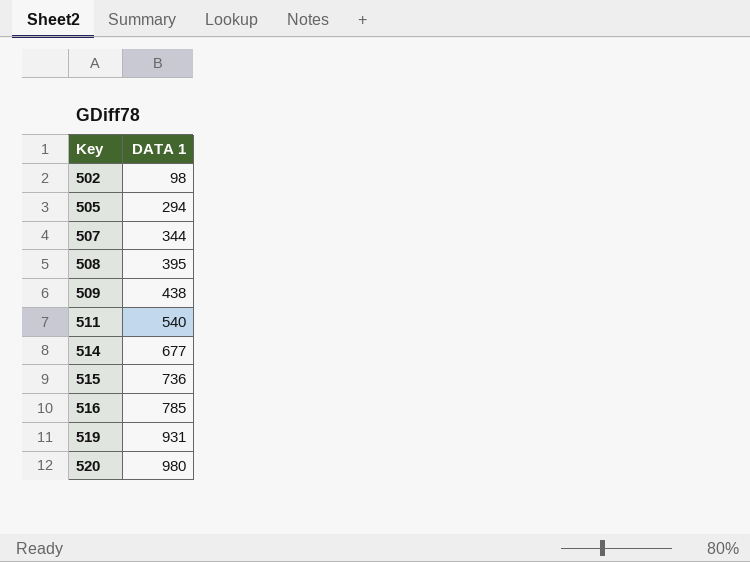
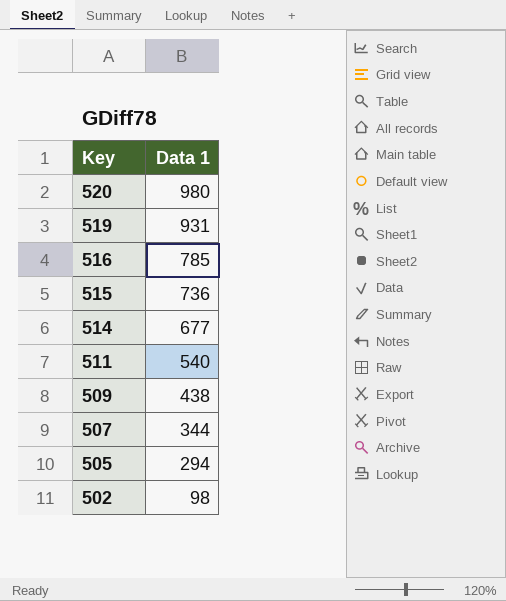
row order: Key ascending -> Key descending
column name: DATA 1 -> Data 1
row 508: 395 -> none

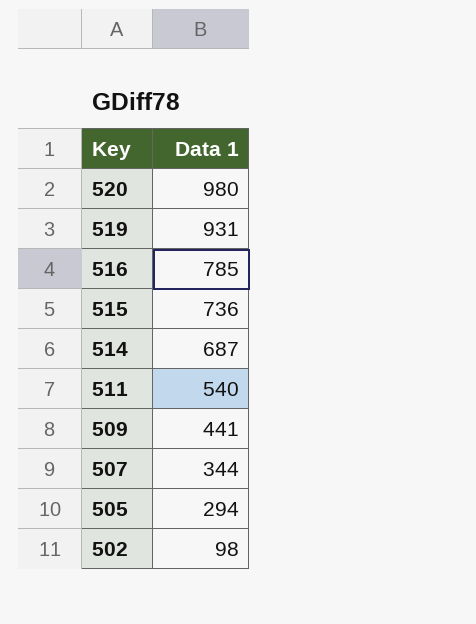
514 | Data 1: 677 -> 687
509 | Data 1: 438 -> 441

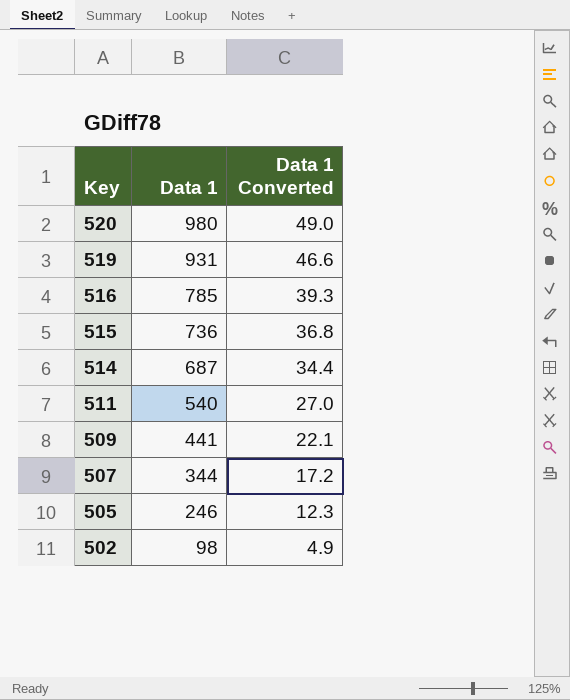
column Data 1 Converted | formula: none -> [Data 1] * 0.05
505 | Data 1: 294 -> 246

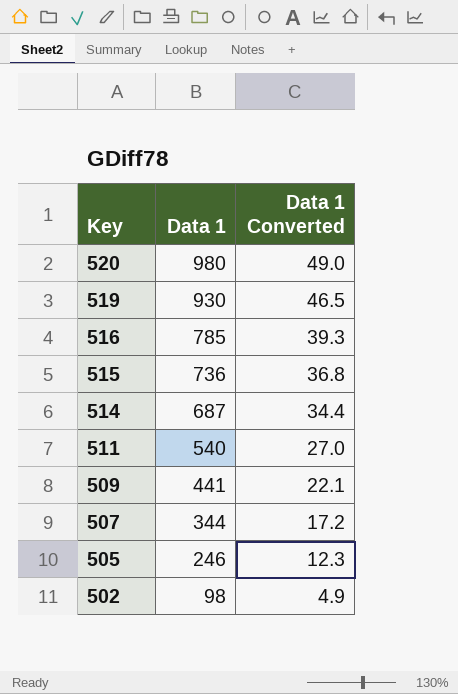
519 | Data 1: 931 -> 930
519 | Data 1 Converted: 46.6 -> 46.5

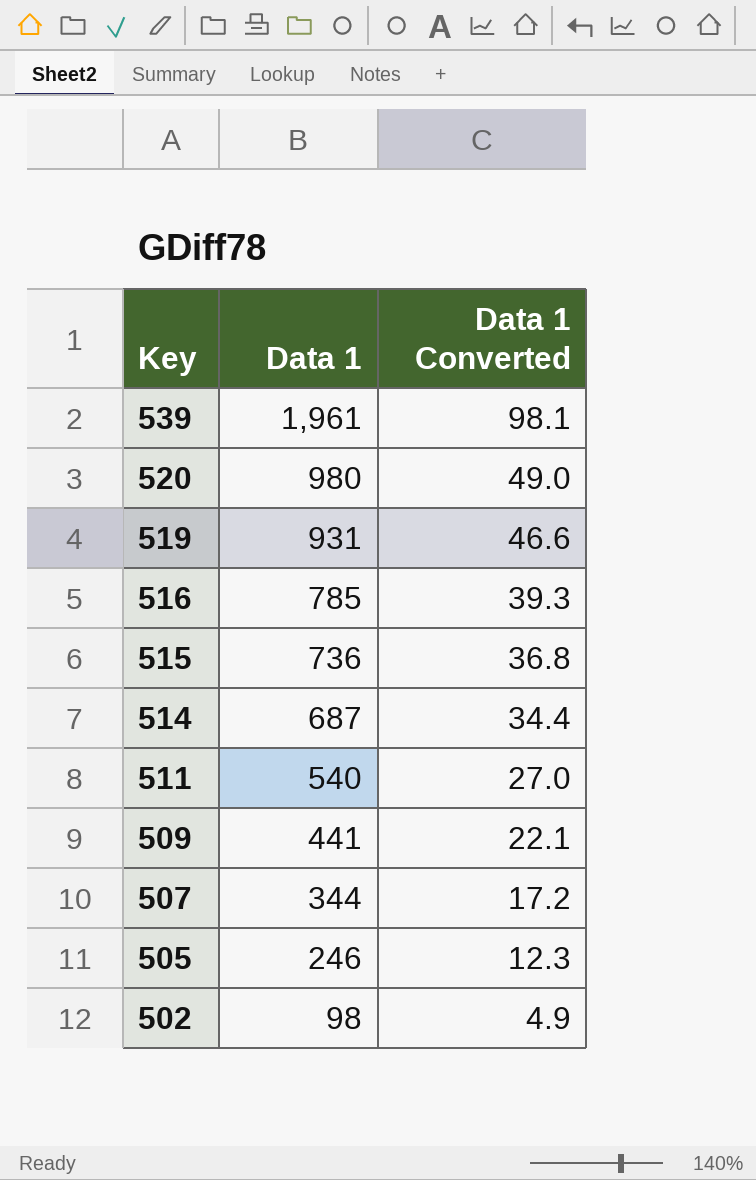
row 539: none -> 1,961 | 98.1
519 | Data 1: 930 -> 931
519 | Data 1 Converted: 46.5 -> 46.6

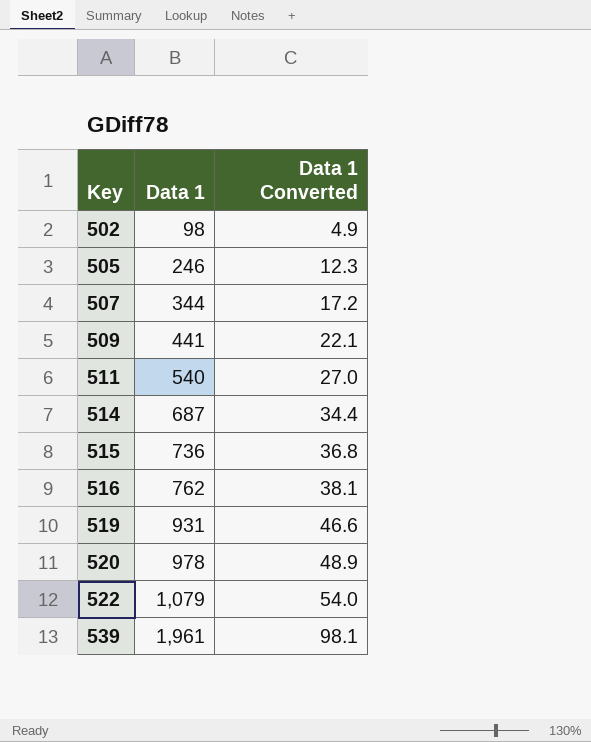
row order: Key descending -> Key ascending
516 | Data 1: 785 -> 762
516 | Data 1 Converted: 39.3 -> 38.1
520 | Data 1: 980 -> 978
520 | Data 1 Converted: 49.0 -> 48.9
row 522: none -> 1,079 | 54.0

